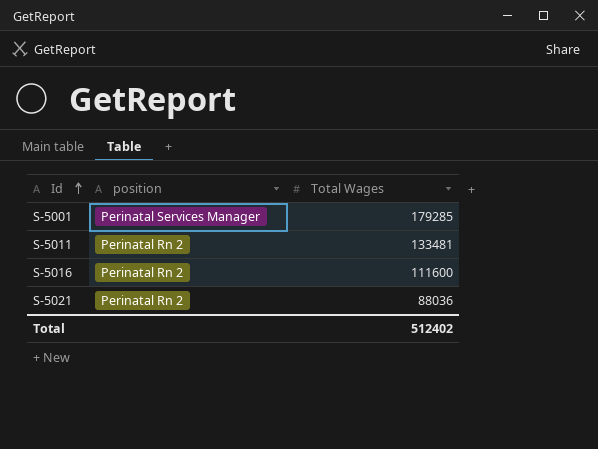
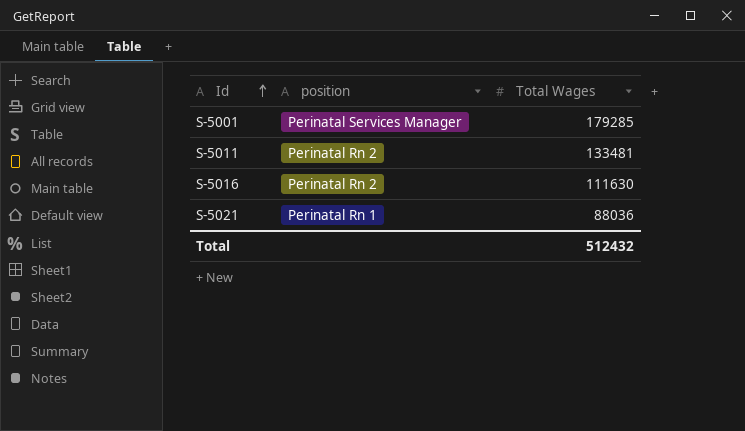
S-5016 | Total Wages: 111600 -> 111630
S-5021 | position: Perinatal Rn 2 -> Perinatal Rn 1
Total | Total Wages: 512402 -> 512432

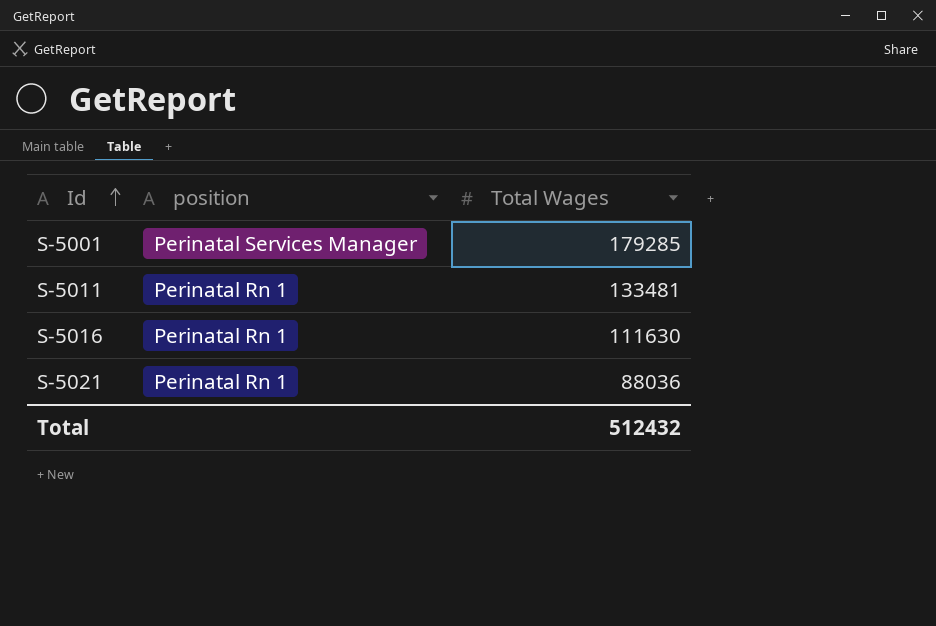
S-5011 | position: Perinatal Rn 2 -> Perinatal Rn 1
S-5016 | position: Perinatal Rn 2 -> Perinatal Rn 1

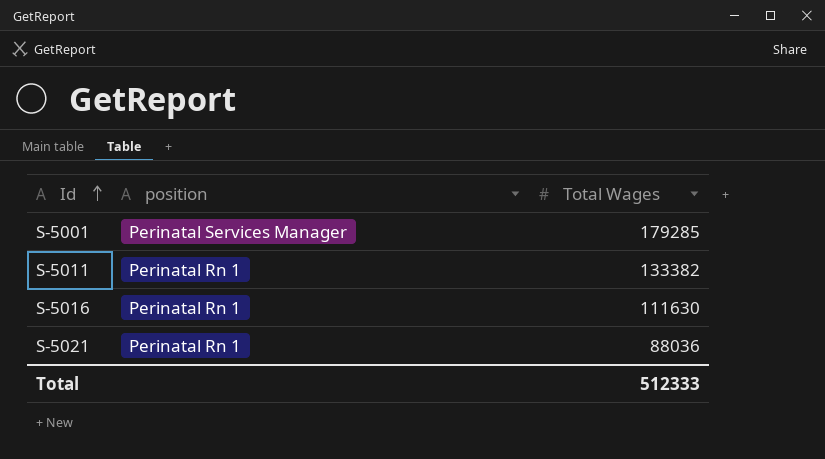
S-5011 | Total Wages: 133481 -> 133382
Total | Total Wages: 512432 -> 512333

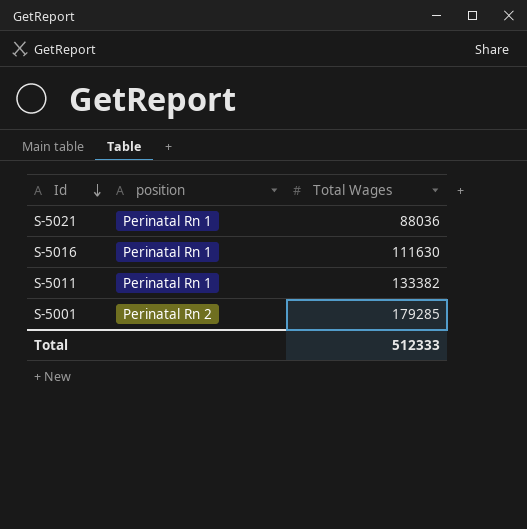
row order: Id ascending -> Id descending
S-5001 | position: Perinatal Services Manager -> Perinatal Rn 2

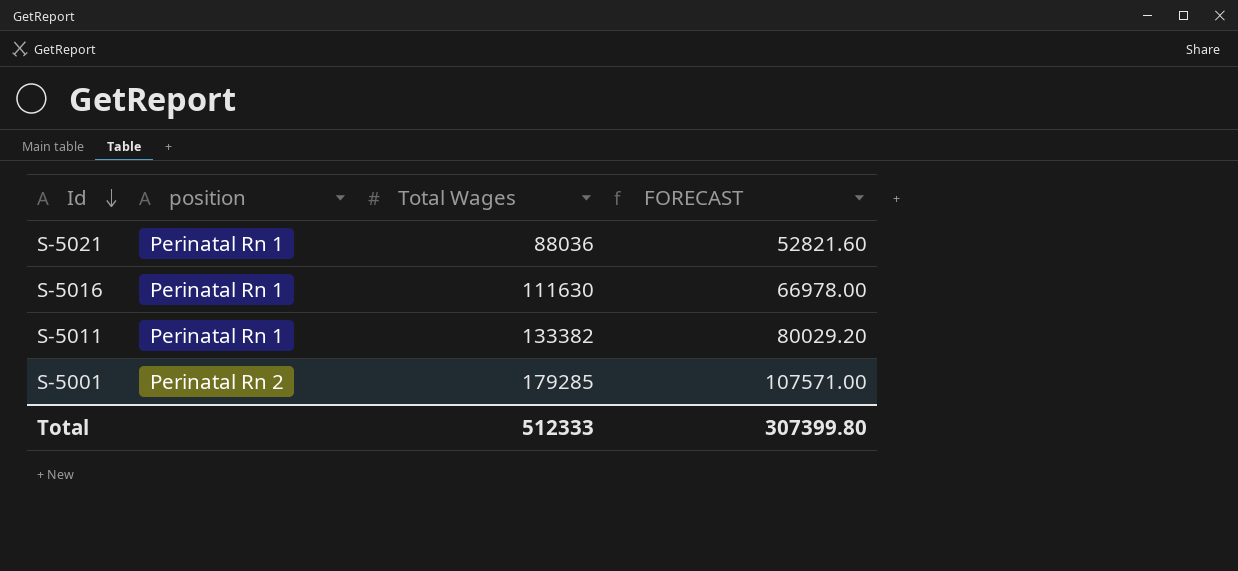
column FORECAST | formula: none -> [Total Wages] * 0.6

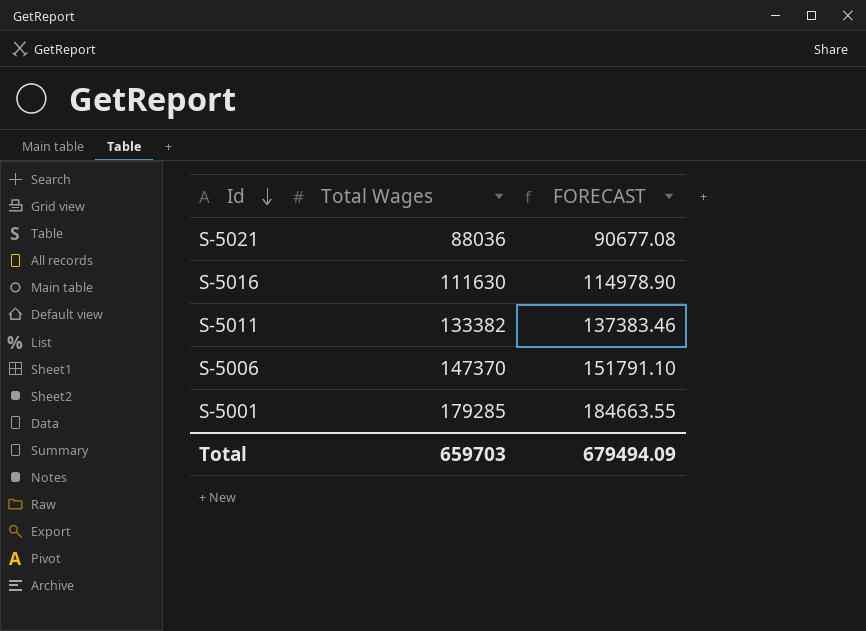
column position | position: 2 -> none
column FORECAST | formula: [Total Wages] * 0.6 -> [Total Wages] * 1.03
row S-5006: none -> 147370 | 151791.10
Total | Total Wages: 512333 -> 659703
Total | FORECAST: 307399.80 -> 679494.09

